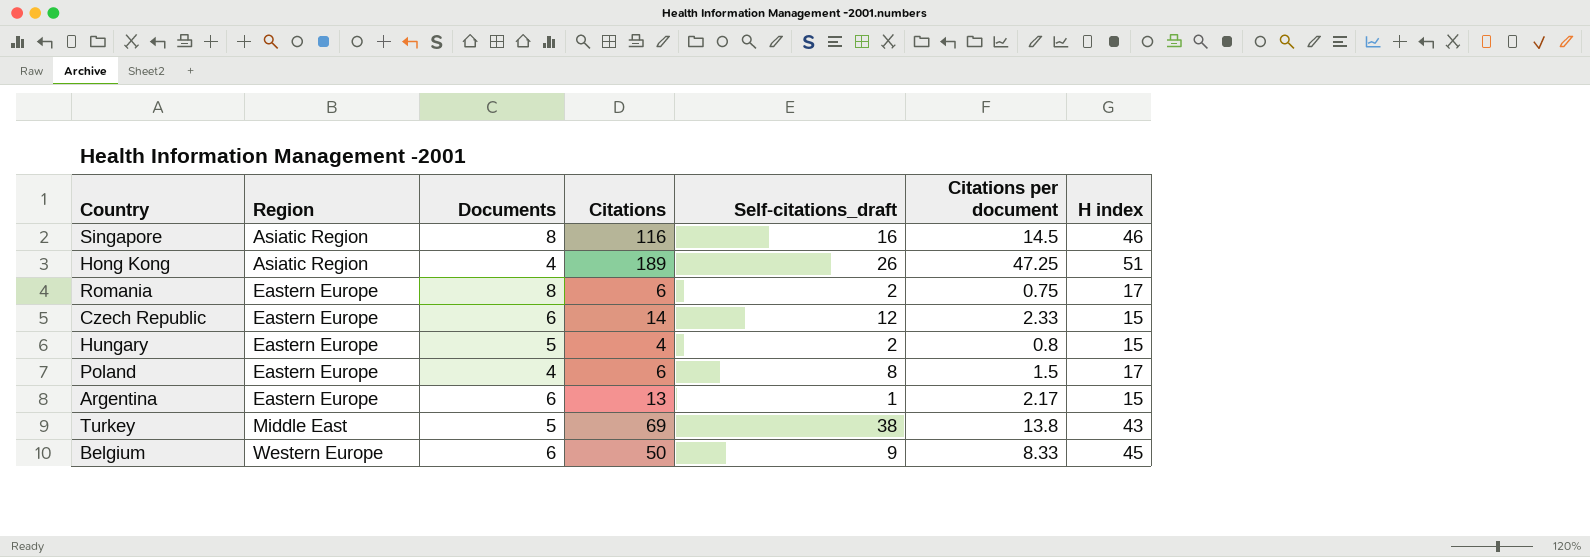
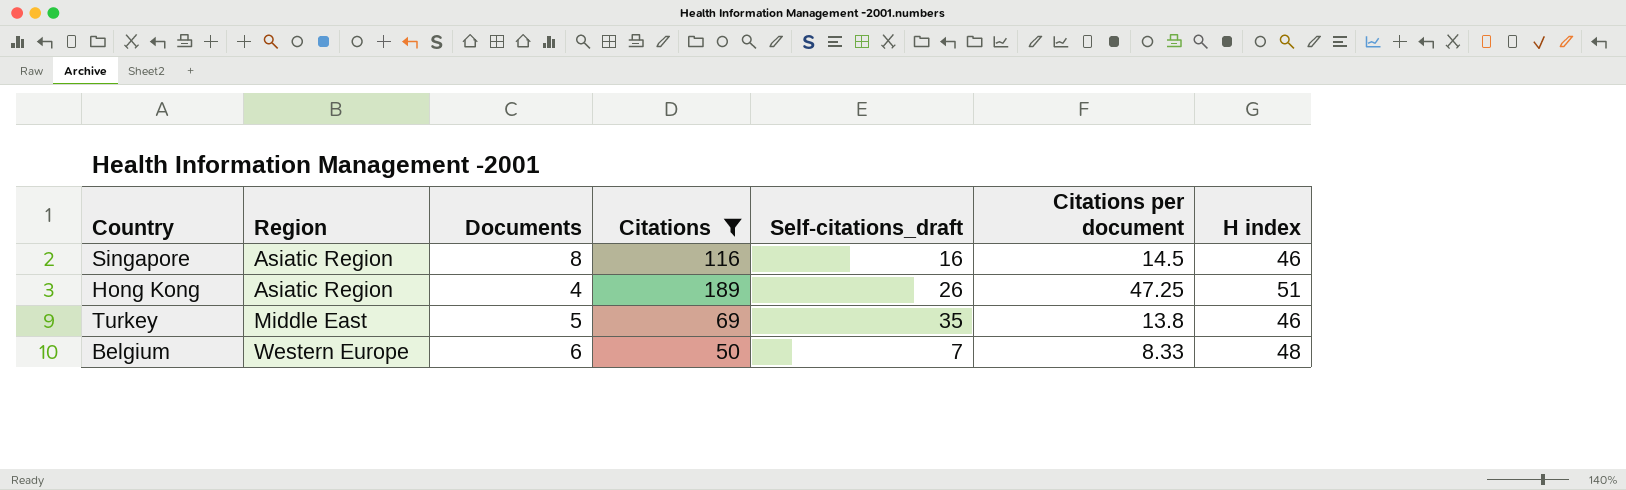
filter: none -> Citations >= 50
Turkey | Self-citations_draft: 38 -> 35
Turkey | H index: 43 -> 46
Belgium | Self-citations_draft: 9 -> 7
Belgium | H index: 45 -> 48

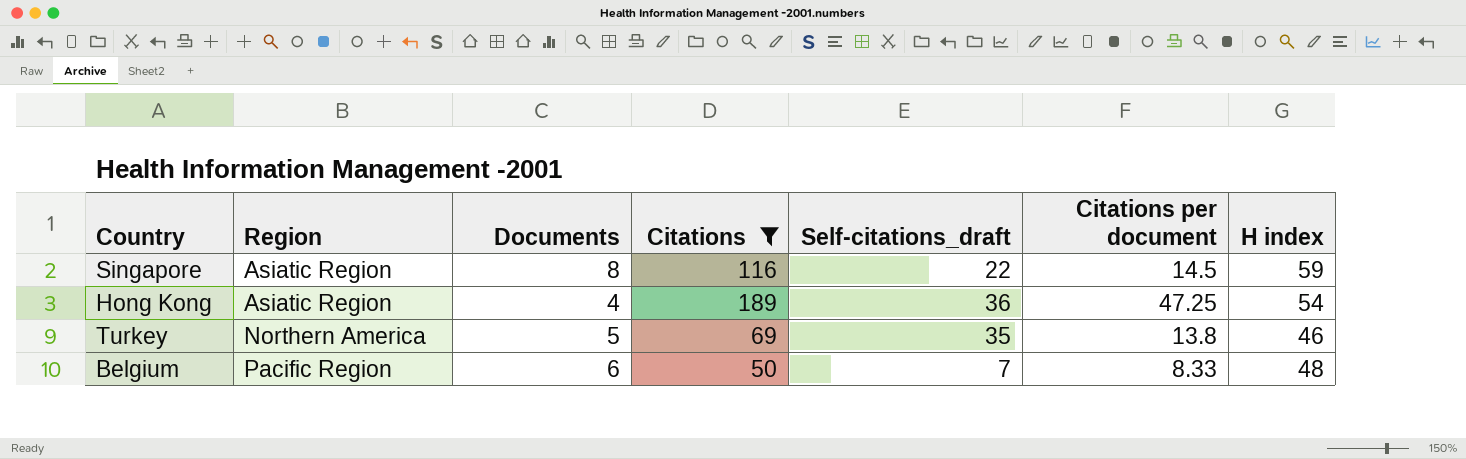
Singapore | Self-citations_draft: 16 -> 22
Singapore | H index: 46 -> 59
Hong Kong | Self-citations_draft: 26 -> 36
Hong Kong | H index: 51 -> 54
Turkey | Region: Middle East -> Northern America
Belgium | Region: Western Europe -> Pacific Region

